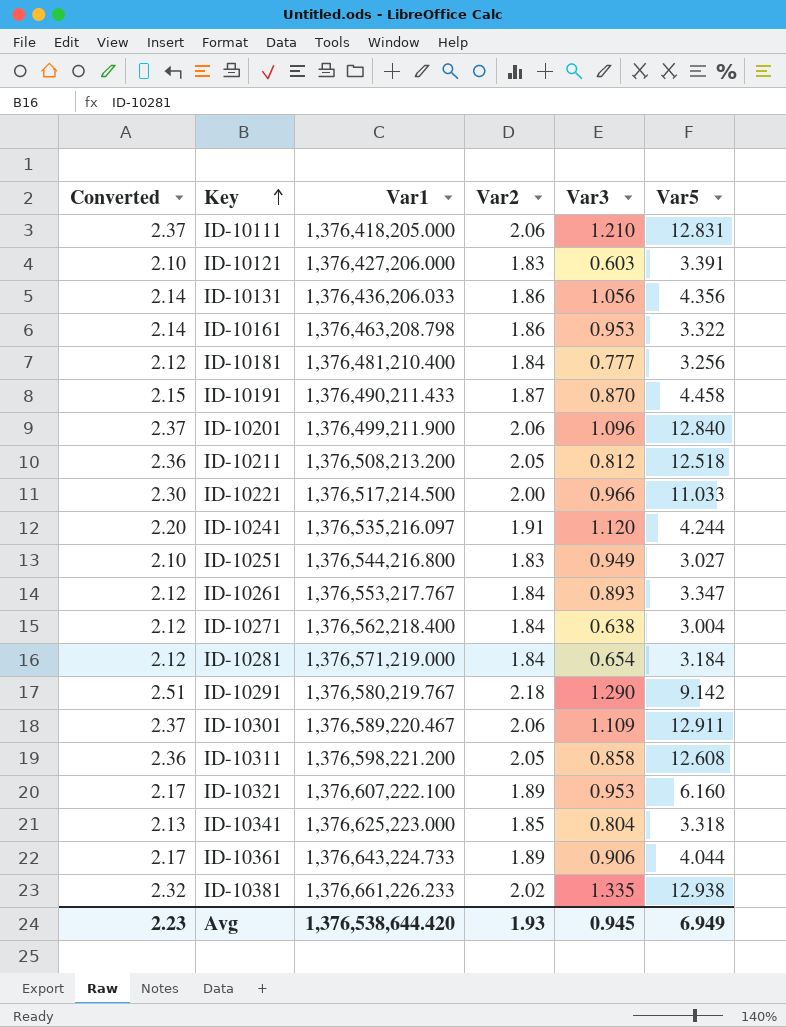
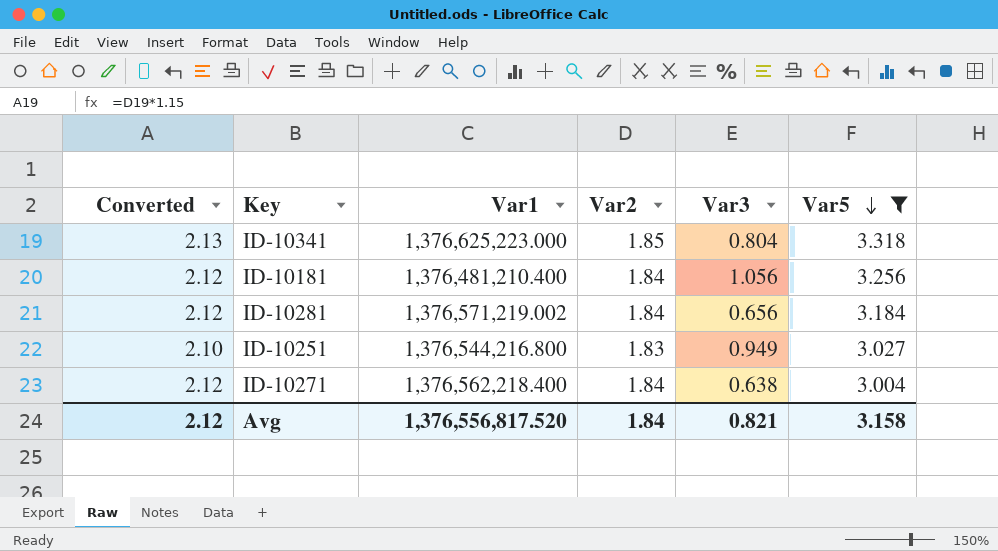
filter: none -> Var5 <= 3.318
row order: Key ascending -> Var5 descending
ID-10181 | Var3: 0.777 -> 1.056
ID-10281 | Var1: 1,376,571,219.000 -> 1,376,571,219.002
ID-10281 | Var3: 0.654 -> 0.656
Avg | Converted: 2.23 -> 2.12
Avg | Var1: 1,376,538,644.420 -> 1,376,556,817.520
Avg | Var2: 1.93 -> 1.84
Avg | Var3: 0.945 -> 0.821
Avg | Var5: 6.949 -> 3.158

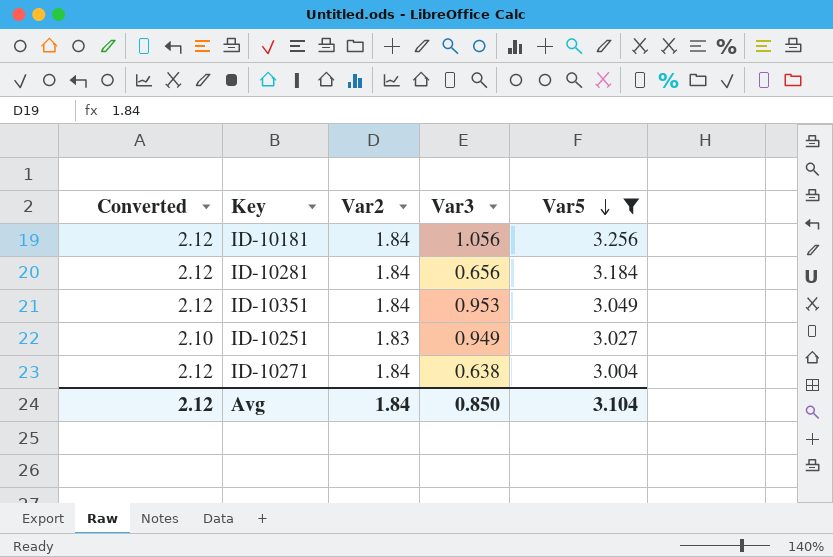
column Var1 | position: 3 -> none
row ID-10341: 2.13 | 1,376,625,223.000 | 1.85 | 0.804 | 3.318 -> none
row ID-10351: none -> 2.12 | 1.84 | 0.953 | 3.049
Avg | Var3: 0.821 -> 0.850
Avg | Var5: 3.158 -> 3.104

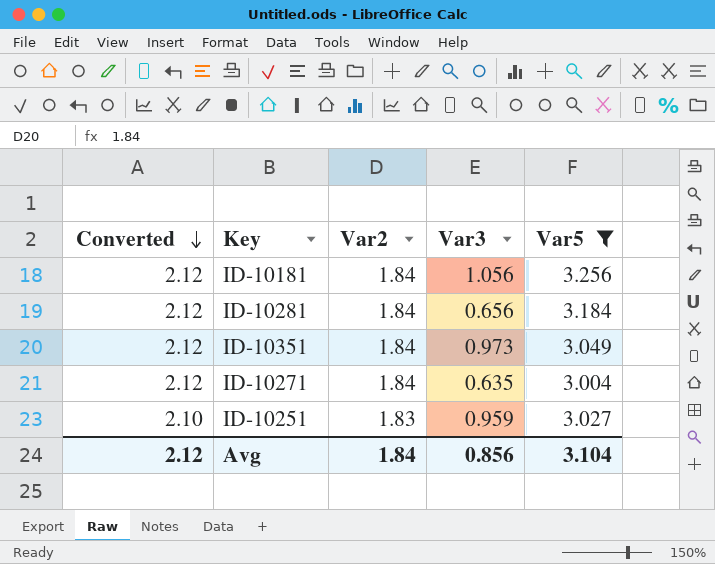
row order: Var5 descending -> Converted descending
ID-10351 | Var3: 0.953 -> 0.973
ID-10271 | Var3: 0.638 -> 0.635
ID-10251 | Var3: 0.949 -> 0.959
Avg | Var3: 0.850 -> 0.856

